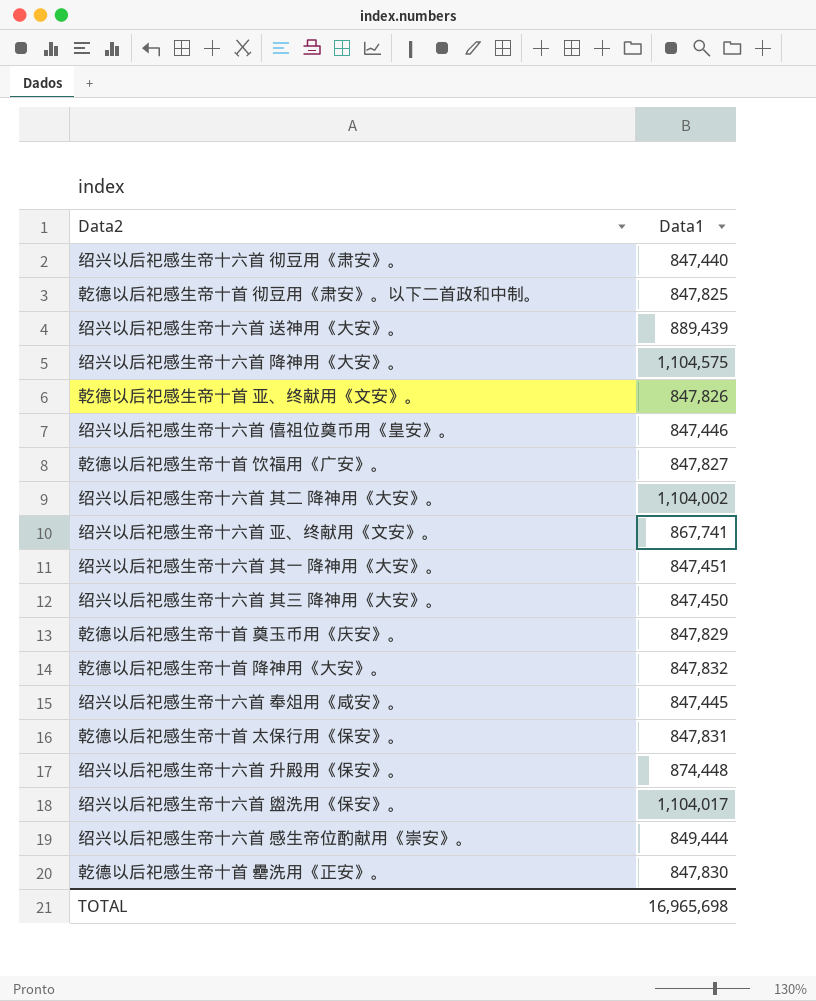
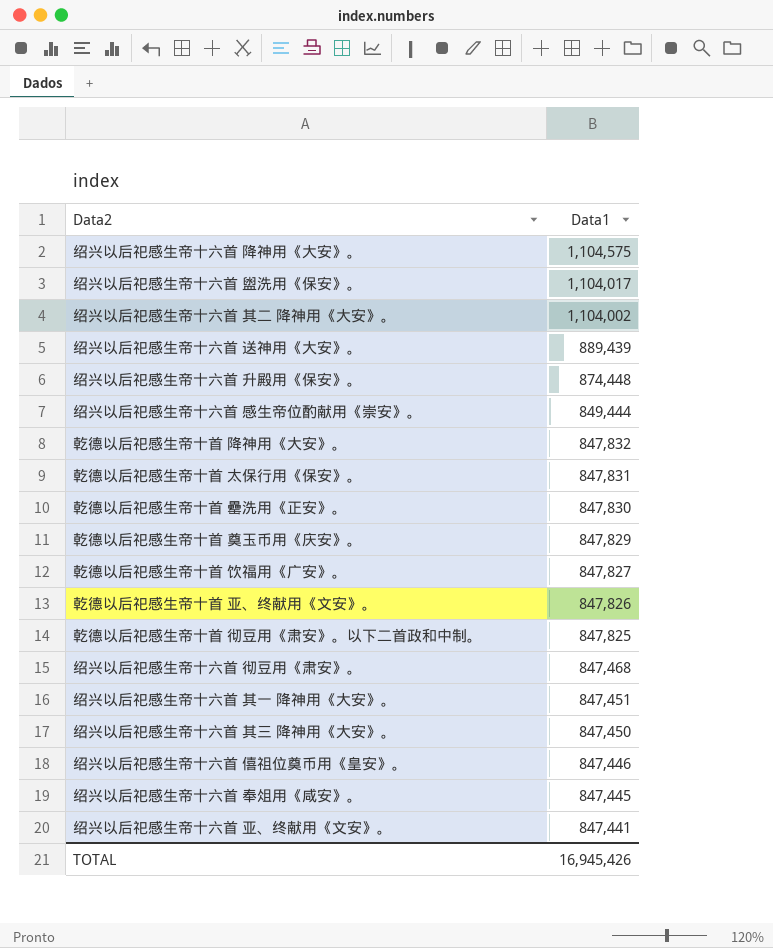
row order: none -> Data1 descending
绍兴以后祀感生帝十六首 彻豆用《肃安》。 | Data1: 847,440 -> 847,468
绍兴以后祀感生帝十六首 亚、终献用《文安》。 | Data1: 867,741 -> 847,441
TOTAL | Data1: 16,965,698 -> 16,945,426

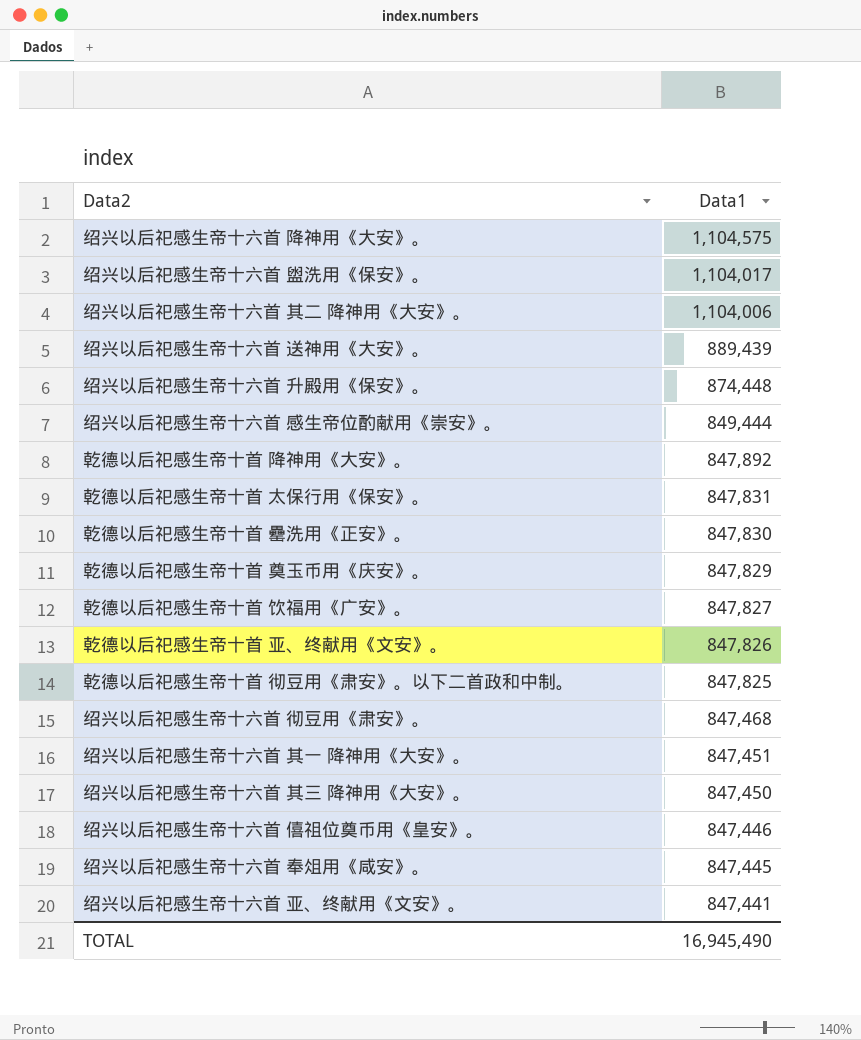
绍兴以后祀感生帝十六首 其二 降神用《大安》。 | Data1: 1,104,002 -> 1,104,006
乾德以后祀感生帝十首 降神用《大安》。 | Data1: 847,832 -> 847,892
TOTAL | Data1: 16,945,426 -> 16,945,490

